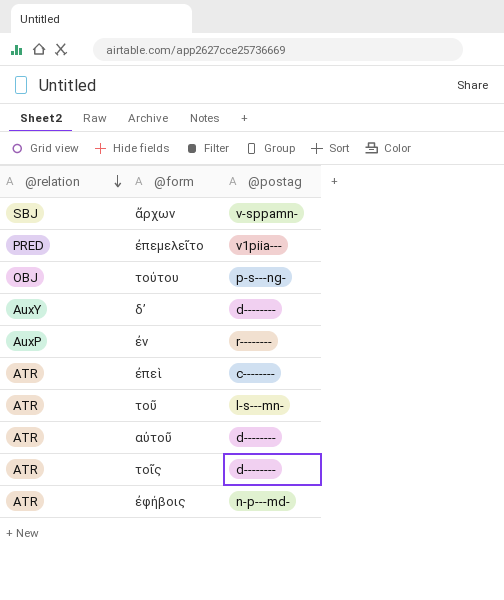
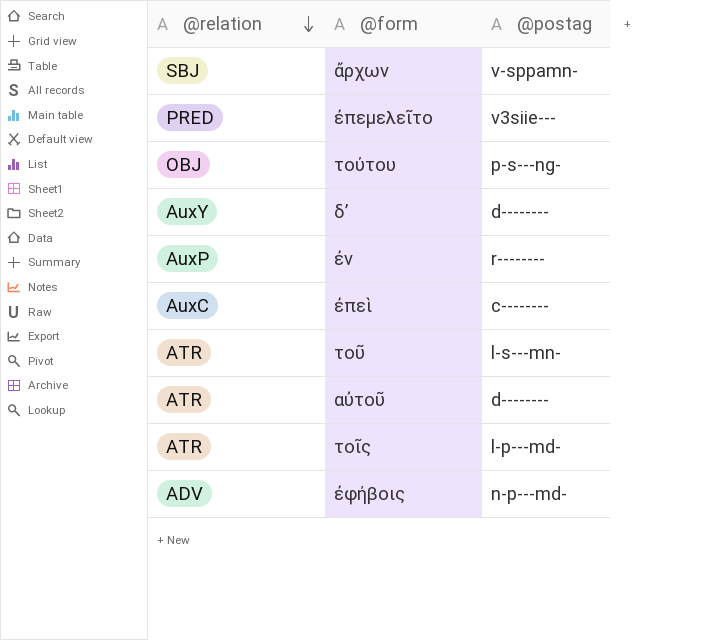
ἐπεμελεῖτο | @postag: v1piia--- -> v3siie---
ἐπεὶ | @relation: ATR -> AuxC
τοῖς | @postag: d-------- -> l-p---md-
ἐφήβοις | @relation: ATR -> ADV

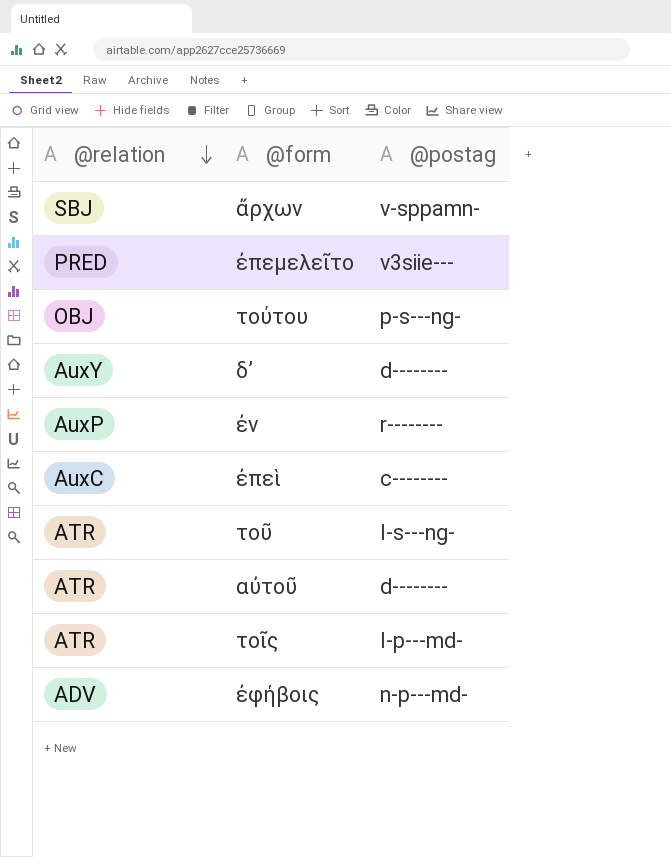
τοῦ | @postag: l-s---mn- -> l-s---ng-

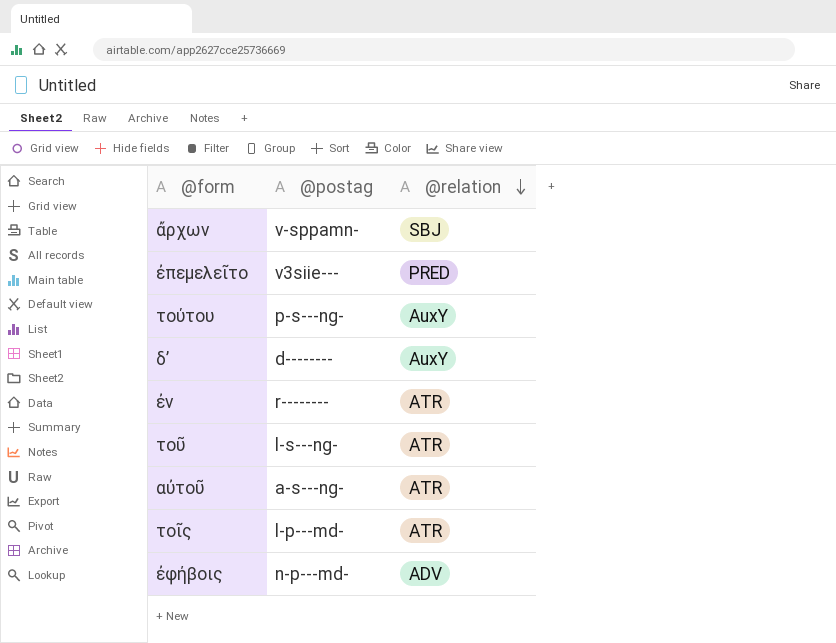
column @relation | position: 1 -> 3
row ἐπεὶ: AuxC | c-------- -> none
τούτου | @relation: OBJ -> AuxY
ἐν | @relation: AuxP -> ATR
αὐτοῦ | @postag: d-------- -> a-s---ng-

